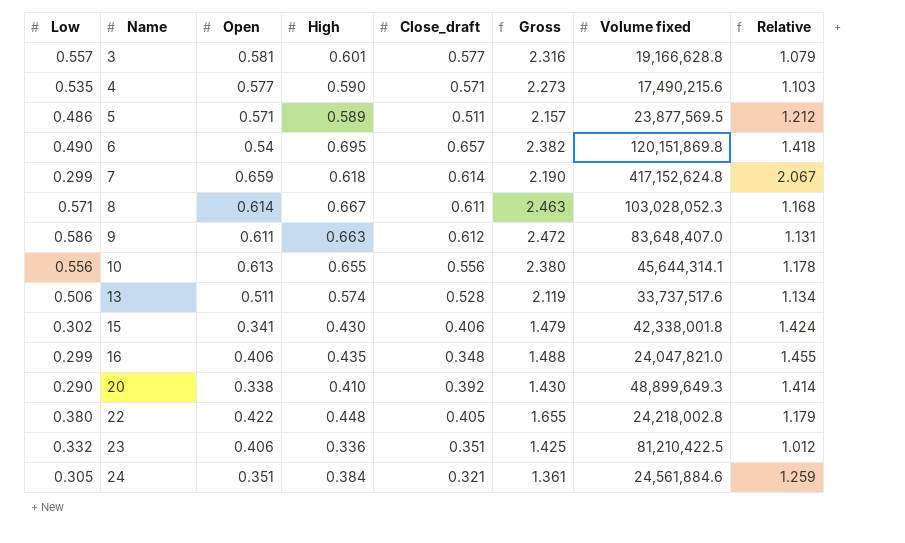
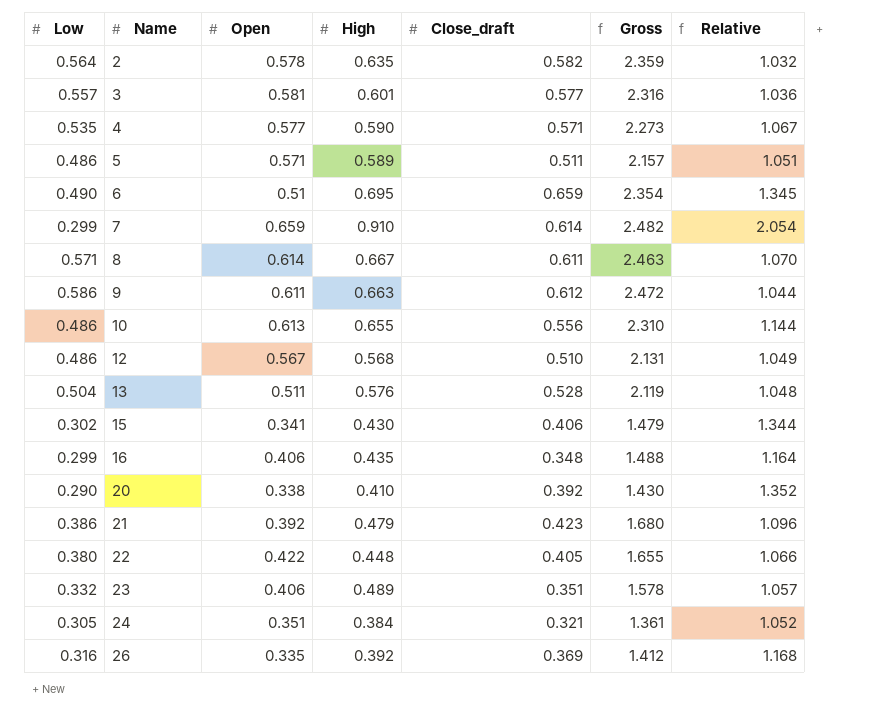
column Volume fixed | position: 7 -> none
column Relative | formula: [High] / [Low] -> [Close_draft] / [Low]
row 2: none -> 0.564 | 0.578 | 0.635 | 0.582 | 2.359 | 1.032
6 | Open: 0.54 -> 0.51
6 | Close_draft: 0.657 -> 0.659
6 | Gross: 2.382 -> 2.354
7 | High: 0.618 -> 0.910
7 | Gross: 2.190 -> 2.482
10 | Low: 0.556 -> 0.486
10 | Gross: 2.380 -> 2.310
row 12: none -> 0.486 | 0.567 | 0.568 | 0.510 | 2.131 | 1.049
13 | Low: 0.506 -> 0.504
13 | High: 0.574 -> 0.576
row 21: none -> 0.386 | 0.392 | 0.479 | 0.423 | 1.680 | 1.096
23 | High: 0.336 -> 0.489
23 | Gross: 1.425 -> 1.578
row 26: none -> 0.316 | 0.335 | 0.392 | 0.369 | 1.412 | 1.168

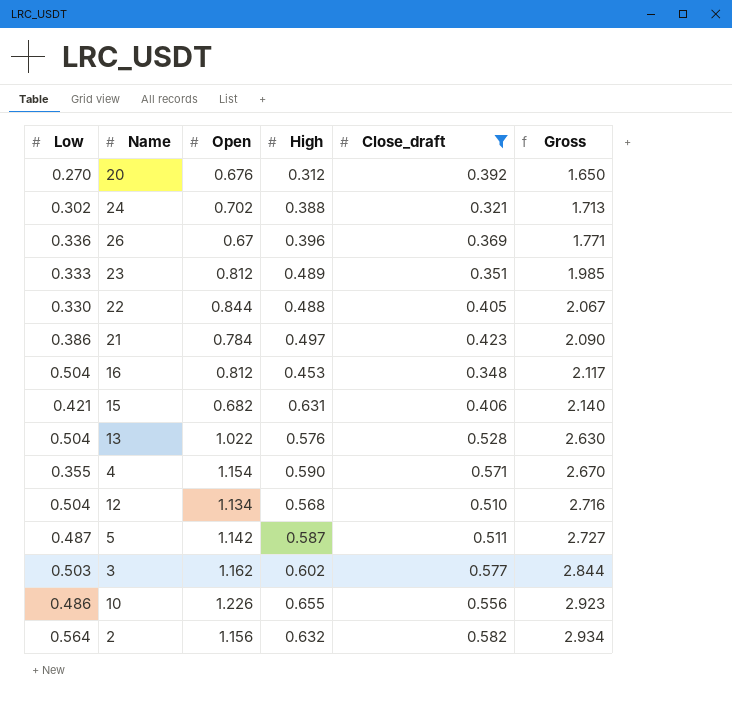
filter: none -> Close_draft <= 0.582
row order: Name ascending -> Gross ascending
column Relative | formula: [Close_draft] / [Low] -> none
20 | Low: 0.290 -> 0.270
20 | Open: 0.338 -> 0.676
20 | High: 0.410 -> 0.312
20 | Gross: 1.430 -> 1.650
24 | Low: 0.305 -> 0.302
24 | Open: 0.351 -> 0.702
24 | High: 0.384 -> 0.388
24 | Gross: 1.361 -> 1.713
26 | Low: 0.316 -> 0.336
26 | Open: 0.335 -> 0.67
26 | High: 0.392 -> 0.396
26 | Gross: 1.412 -> 1.771
23 | Low: 0.332 -> 0.333
23 | Open: 0.406 -> 0.812
23 | Gross: 1.578 -> 1.985
22 | Low: 0.380 -> 0.330
22 | Open: 0.422 -> 0.844
22 | High: 0.448 -> 0.488
22 | Gross: 1.655 -> 2.067
21 | Open: 0.392 -> 0.784
21 | High: 0.479 -> 0.497
21 | Gross: 1.680 -> 2.090
16 | Low: 0.299 -> 0.504
16 | Open: 0.406 -> 0.812
16 | High: 0.435 -> 0.453
16 | Gross: 1.488 -> 2.117
15 | Low: 0.302 -> 0.421
15 | Open: 0.341 -> 0.682
15 | High: 0.430 -> 0.631
15 | Gross: 1.479 -> 2.140
13 | Open: 0.511 -> 1.022
13 | Gross: 2.119 -> 2.630
4 | Low: 0.535 -> 0.355
4 | Open: 0.577 -> 1.154
4 | Gross: 2.273 -> 2.670
12 | Low: 0.486 -> 0.504
12 | Open: 0.567 -> 1.134
12 | Gross: 2.131 -> 2.716
5 | Low: 0.486 -> 0.487
5 | Open: 0.571 -> 1.142
5 | High: 0.589 -> 0.587
5 | Gross: 2.157 -> 2.727
3 | Low: 0.557 -> 0.503
3 | Open: 0.581 -> 1.162
3 | High: 0.601 -> 0.602
3 | Gross: 2.316 -> 2.844
10 | Open: 0.613 -> 1.226
10 | Gross: 2.310 -> 2.923
2 | Open: 0.578 -> 1.156
2 | High: 0.635 -> 0.632
2 | Gross: 2.359 -> 2.934

